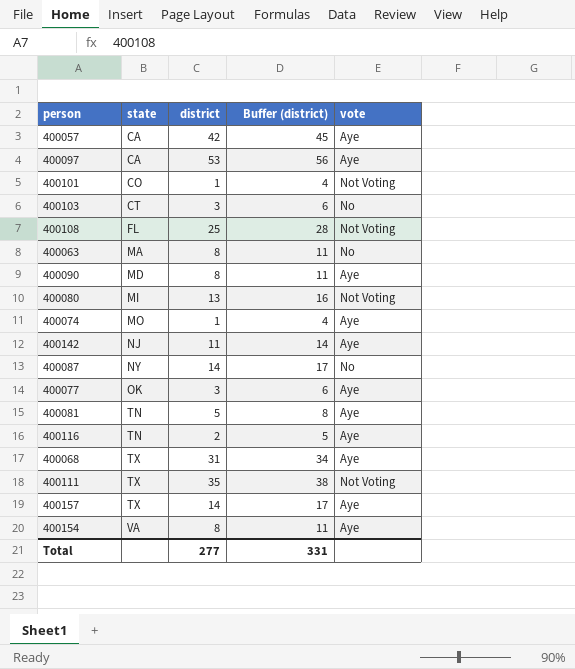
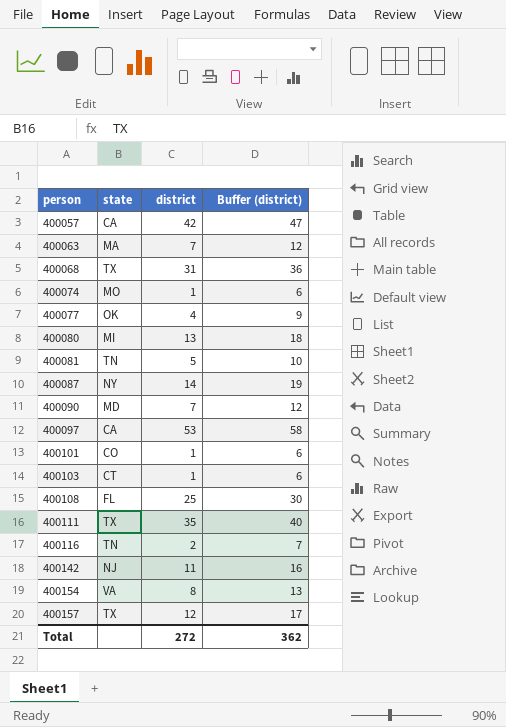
row order: state ascending -> person ascending
column vote | position: 5 -> none
column Buffer (district) | formula: [district] + 3 -> [district] + 5
400063 | district: 8 -> 7
400077 | district: 3 -> 4
400090 | district: 8 -> 7
400103 | district: 3 -> 1
400157 | district: 14 -> 12
Total | district: 277 -> 272
Total | Buffer (district): 331 -> 362

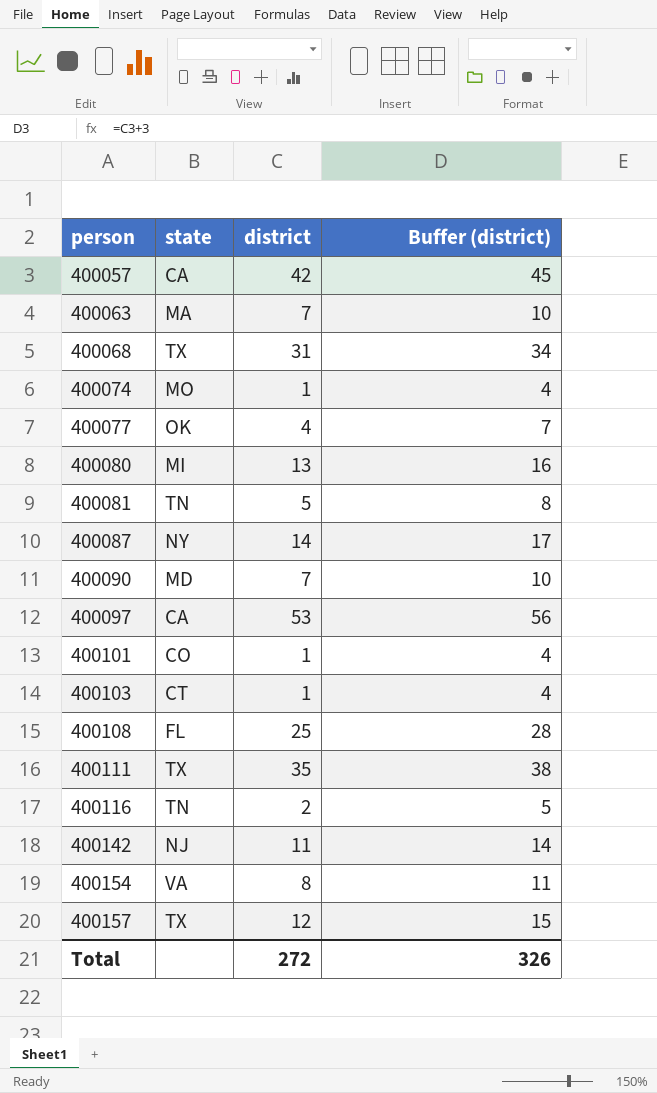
column Buffer (district) | formula: [district] + 5 -> [district] + 3
Total | Buffer (district): 362 -> 326

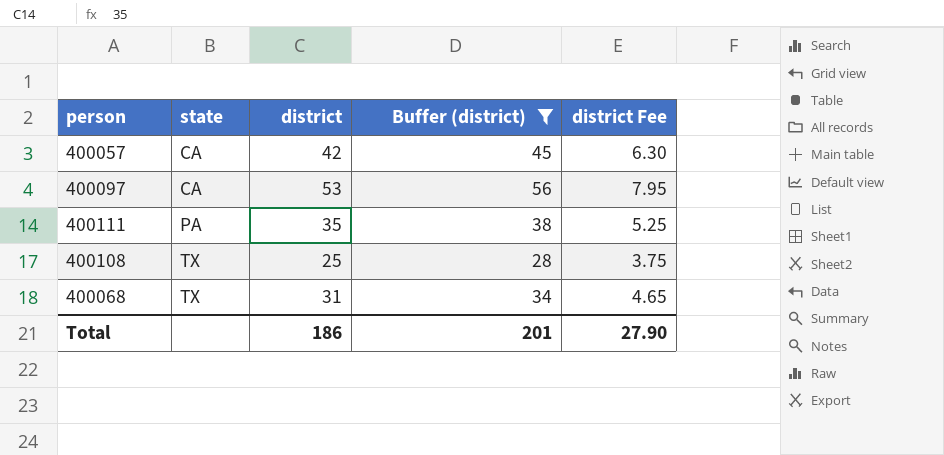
filter: none -> Buffer (district) >= 28
row order: person ascending -> state ascending
column district Fee | formula: none -> [district] * 0.15
400111 | state: TX -> PA
400108 | state: FL -> TX
Total | district: 272 -> 186
Total | Buffer (district): 326 -> 201

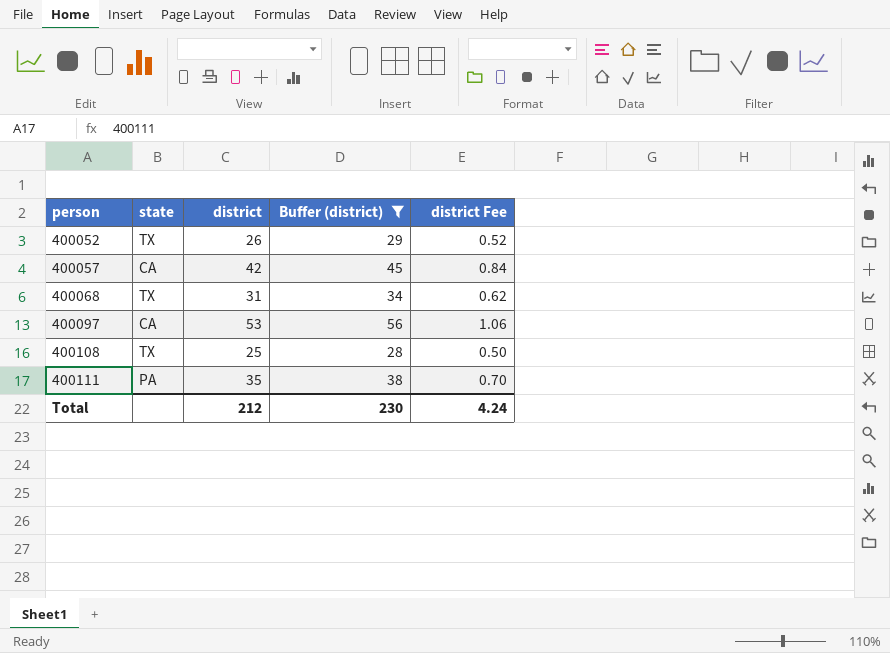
row order: state ascending -> person ascending
column district Fee | formula: [district] * 0.15 -> [district] * 0.02
row 400052: none -> TX | 26 | 29 | 0.52
Total | district: 186 -> 212
Total | Buffer (district): 201 -> 230
Total | district Fee: 27.90 -> 4.24

